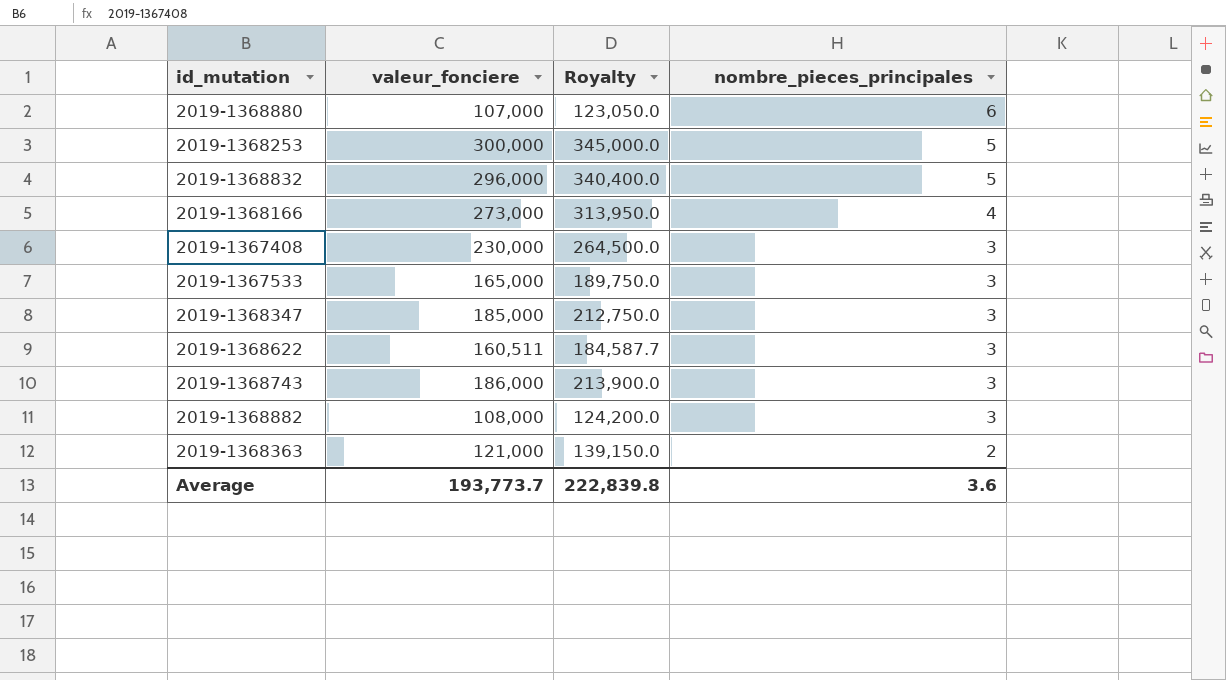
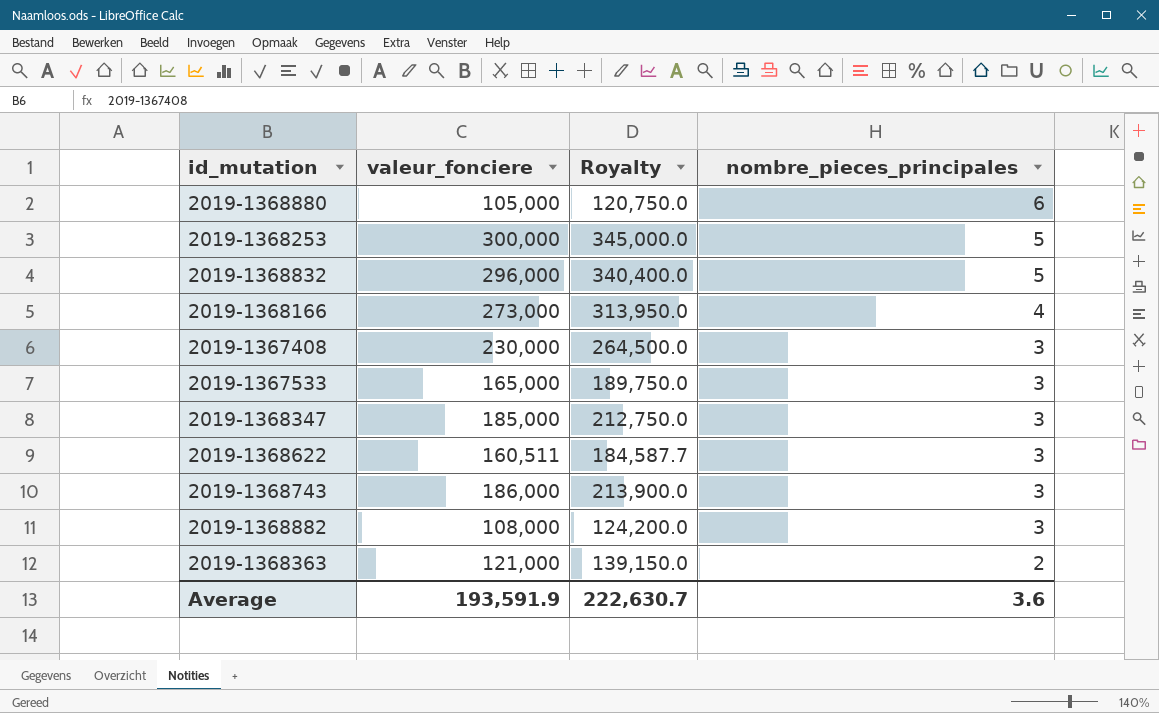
2019-1368880 | valeur_fonciere: 107,000 -> 105,000
2019-1368880 | Royalty: 123,050.0 -> 120,750.0
Average | valeur_fonciere: 193,773.7 -> 193,591.9
Average | Royalty: 222,839.8 -> 222,630.7

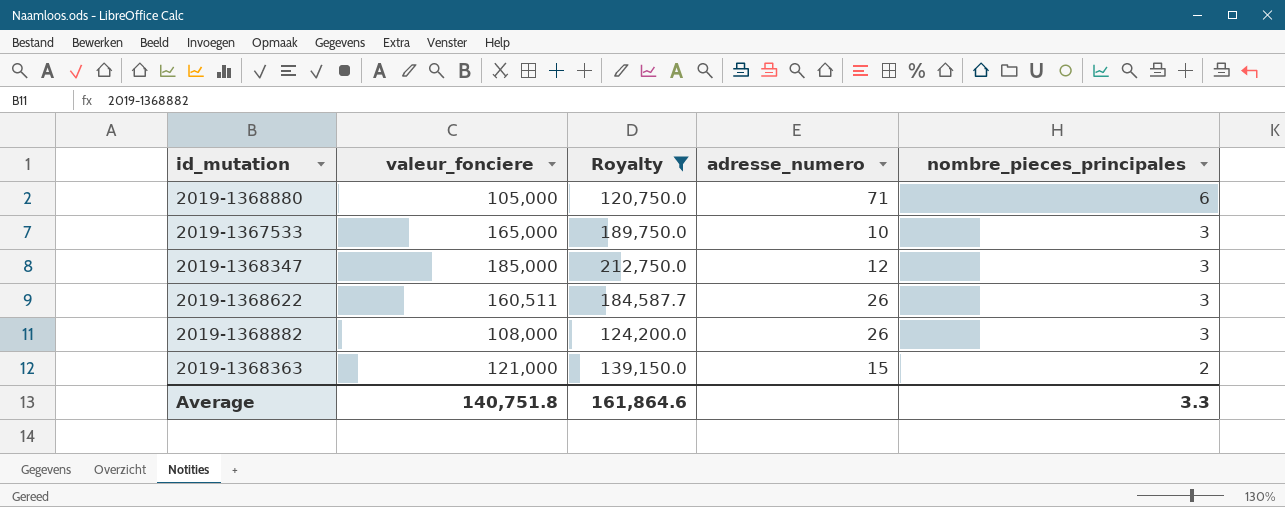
filter: none -> Royalty <= 212,750.0
column adresse_numero | position: none -> 4
Average | valeur_fonciere: 193,591.9 -> 140,751.8
Average | Royalty: 222,630.7 -> 161,864.6
Average | nombre_pieces_principales: 3.6 -> 3.3

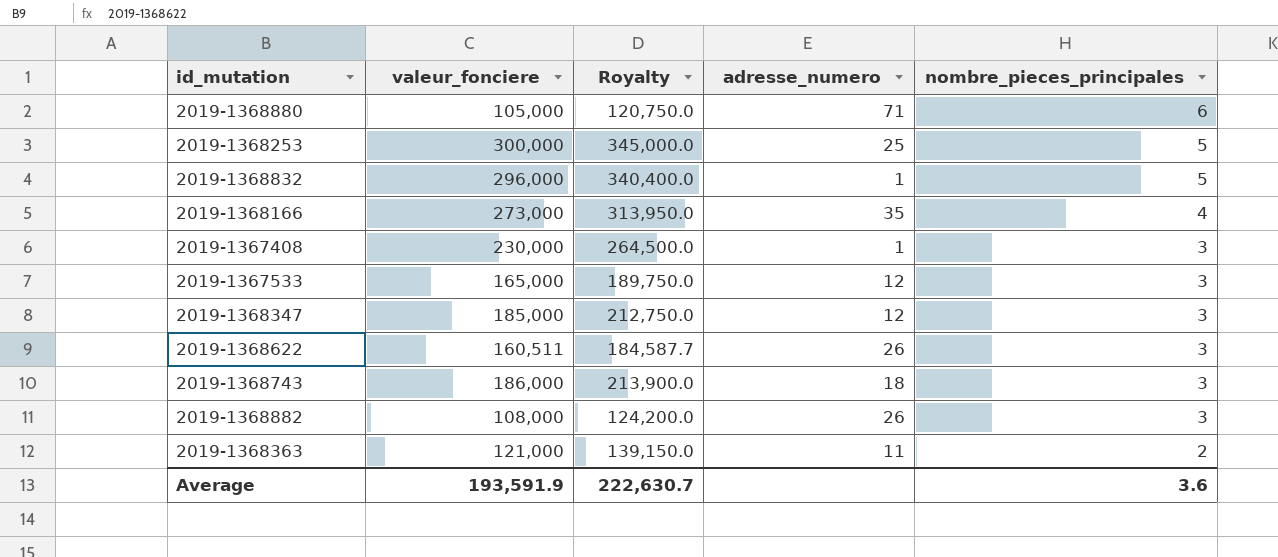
filter: Royalty <= 212,750.0 -> none
2019-1367533 | adresse_numero: 10 -> 12
2019-1368363 | adresse_numero: 15 -> 11
Average | valeur_fonciere: 140,751.8 -> 193,591.9
Average | Royalty: 161,864.6 -> 222,630.7
Average | nombre_pieces_principales: 3.3 -> 3.6

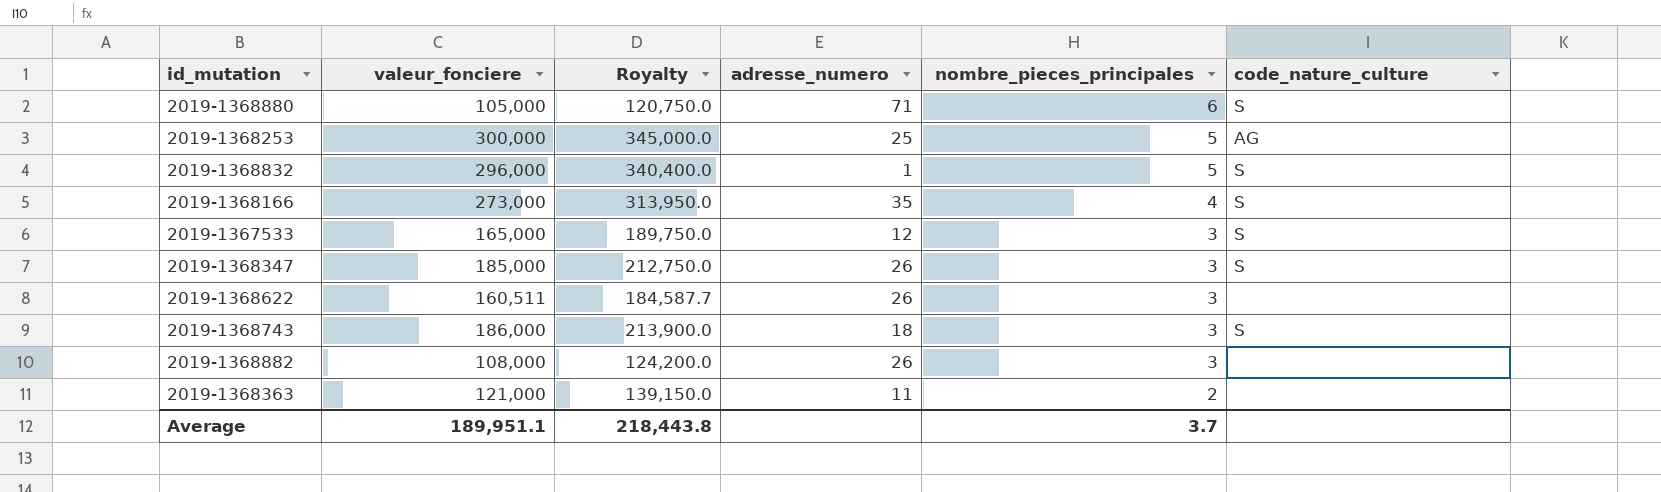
column code_nature_culture | position: none -> 6
row 2019-1367408: 230,000 | 264,500.0 | 1 | 3 -> none
2019-1368347 | adresse_numero: 12 -> 26
Average | valeur_fonciere: 193,591.9 -> 189,951.1
Average | Royalty: 222,630.7 -> 218,443.8
Average | nombre_pieces_principales: 3.6 -> 3.7

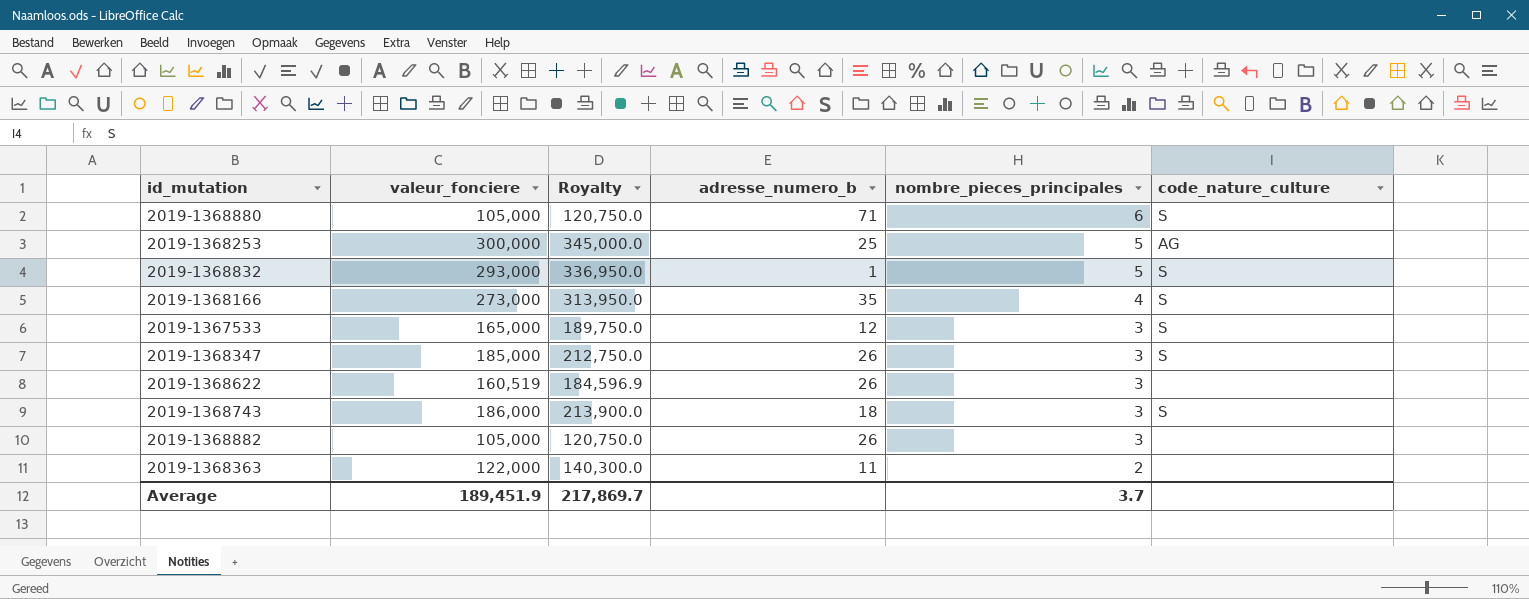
column name: adresse_numero -> adresse_numero_b
2019-1368832 | valeur_fonciere: 296,000 -> 293,000
2019-1368832 | Royalty: 340,400.0 -> 336,950.0
2019-1368622 | valeur_fonciere: 160,511 -> 160,519
2019-1368622 | Royalty: 184,587.7 -> 184,596.9
2019-1368882 | valeur_fonciere: 108,000 -> 105,000
2019-1368882 | Royalty: 124,200.0 -> 120,750.0
2019-1368363 | valeur_fonciere: 121,000 -> 122,000
2019-1368363 | Royalty: 139,150.0 -> 140,300.0
Average | valeur_fonciere: 189,951.1 -> 189,451.9
Average | Royalty: 218,443.8 -> 217,869.7

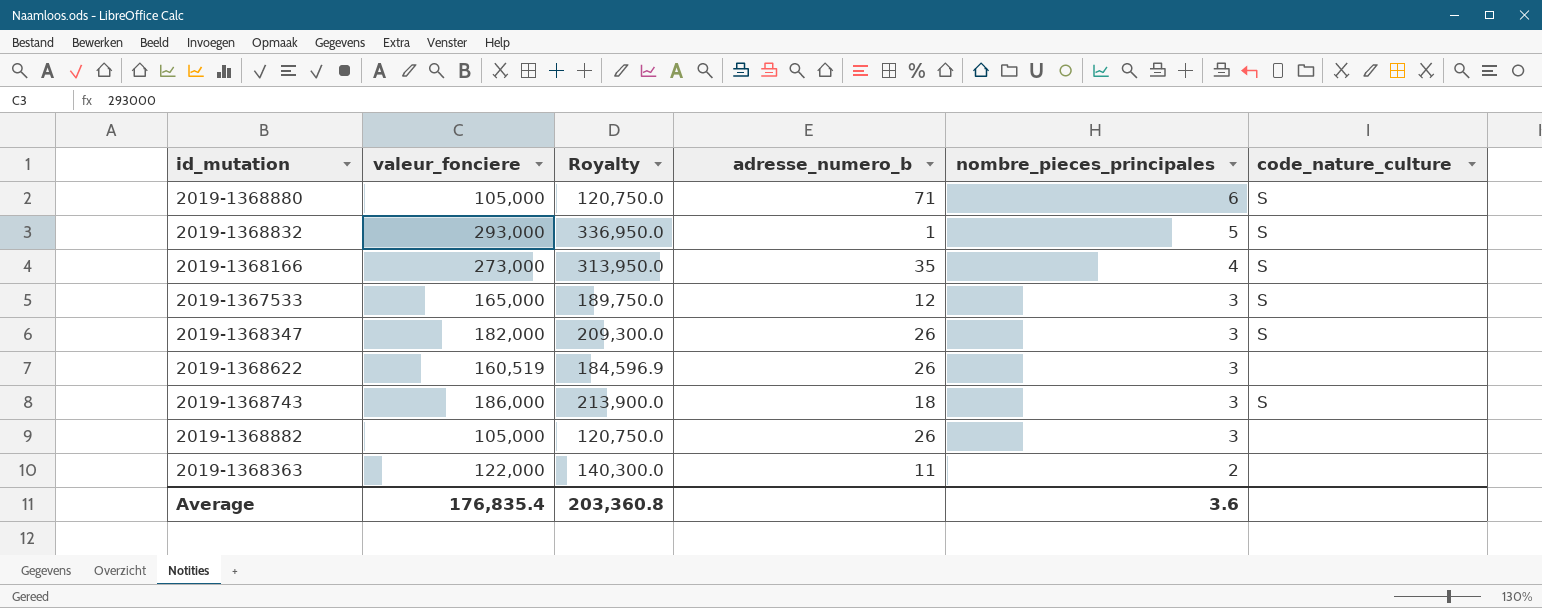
row 2019-1368253: 300,000 | 345,000.0 | 25 | 5 | AG -> none
2019-1368347 | valeur_fonciere: 185,000 -> 182,000
2019-1368347 | Royalty: 212,750.0 -> 209,300.0
Average | valeur_fonciere: 189,451.9 -> 176,835.4
Average | Royalty: 217,869.7 -> 203,360.8
Average | nombre_pieces_principales: 3.7 -> 3.6

